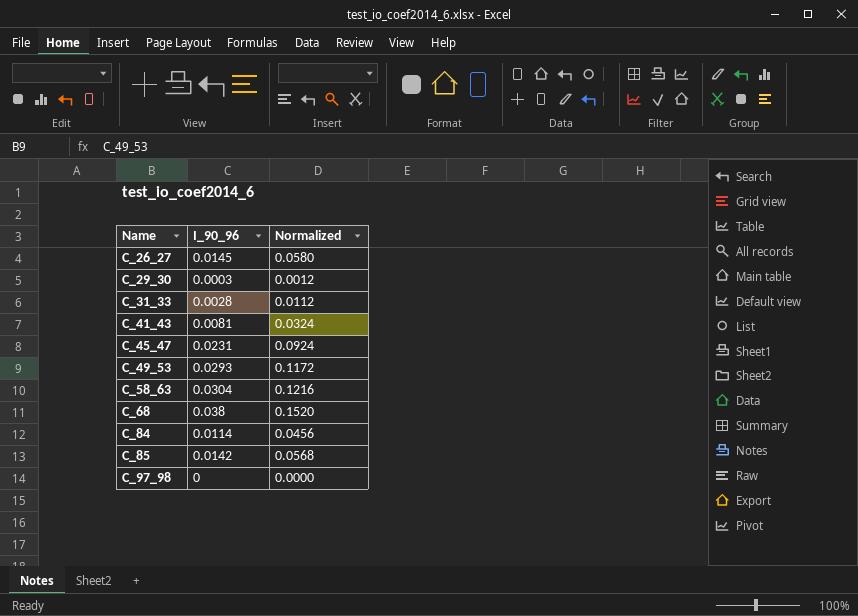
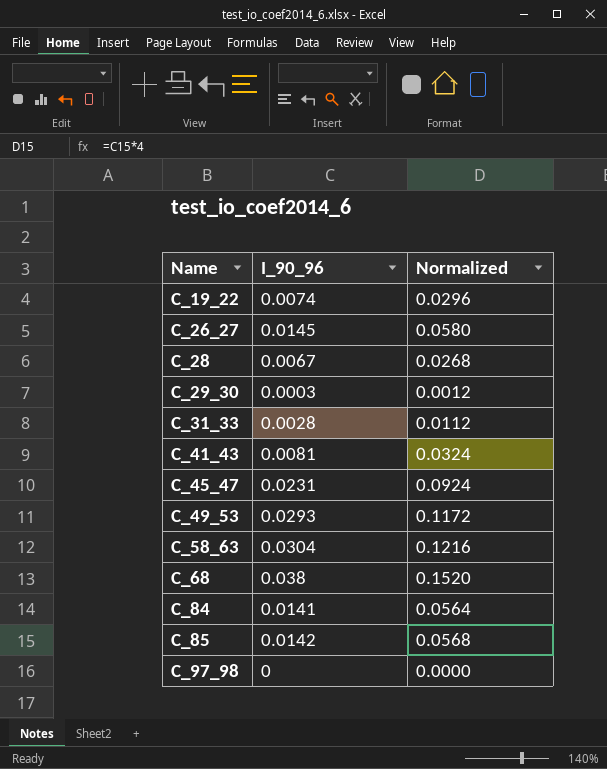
row C_19_22: none -> 0.0074 | 0.0296
row C_28: none -> 0.0067 | 0.0268
C_84 | I_90_96: 0.0114 -> 0.0141
C_84 | Normalized: 0.0456 -> 0.0564

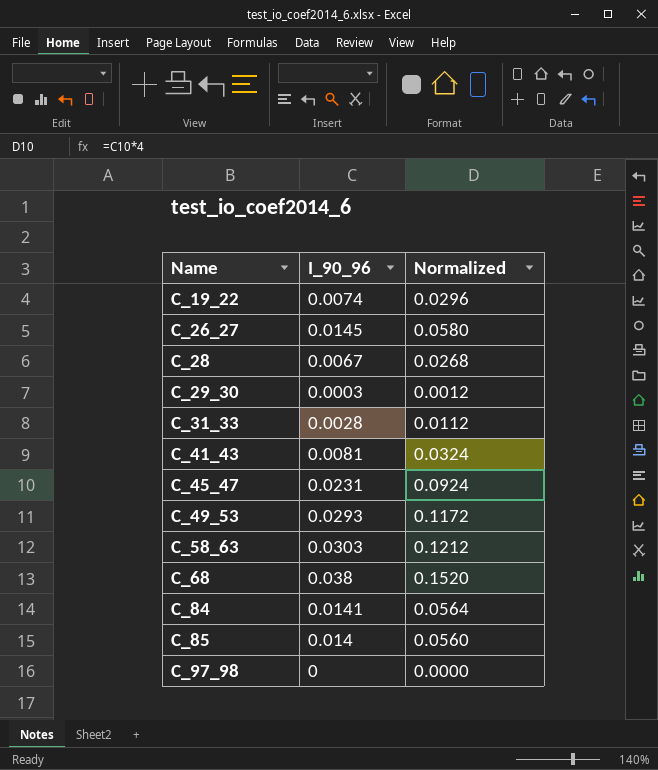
C_58_63 | I_90_96: 0.0304 -> 0.0303
C_58_63 | Normalized: 0.1216 -> 0.1212
C_85 | I_90_96: 0.0142 -> 0.014
C_85 | Normalized: 0.0568 -> 0.0560

